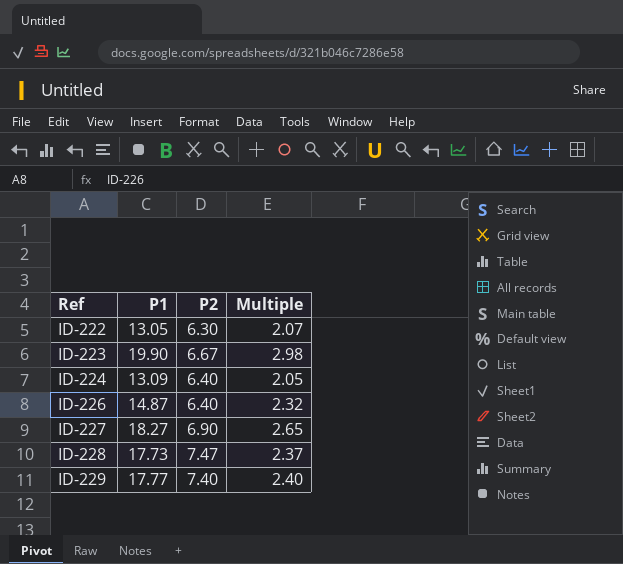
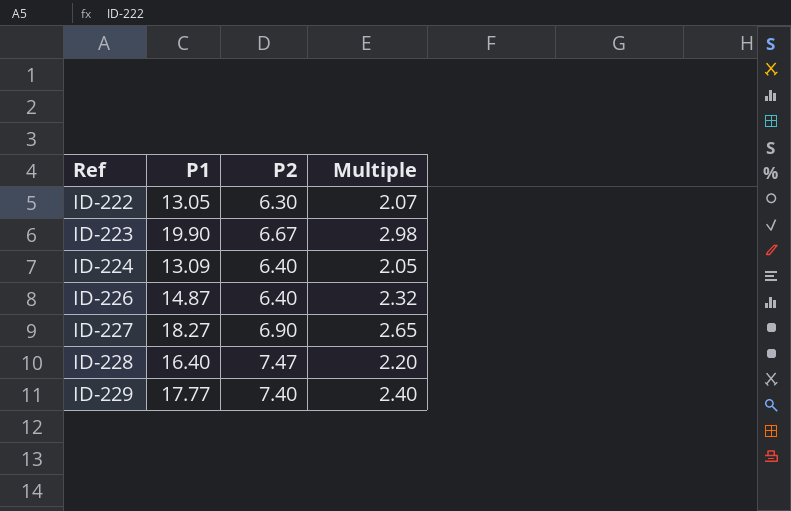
ID-228 | P1: 17.73 -> 16.40
ID-228 | Multiple: 2.37 -> 2.20

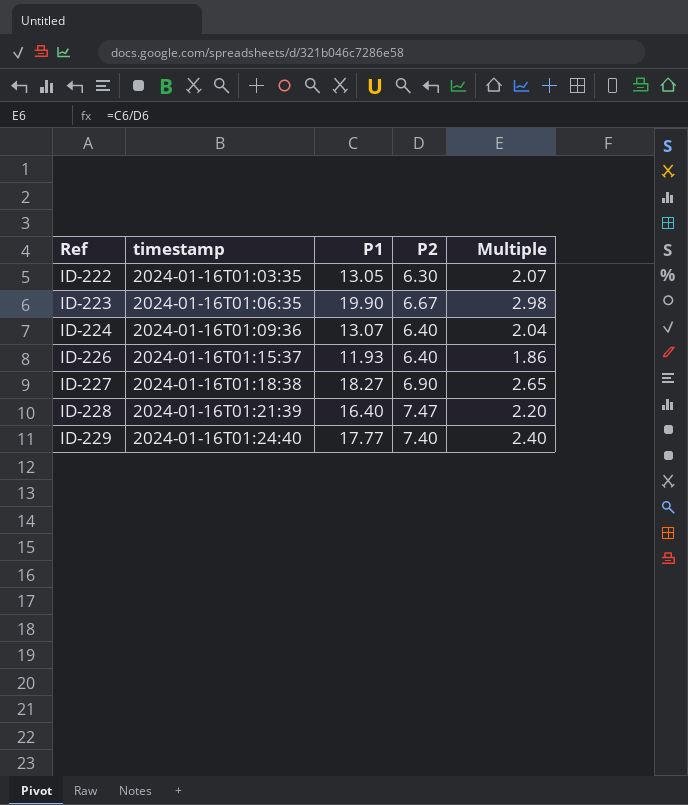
column timestamp | position: none -> 2
ID-224 | P1: 13.09 -> 13.07
ID-224 | Multiple: 2.05 -> 2.04
ID-226 | P1: 14.87 -> 11.93
ID-226 | Multiple: 2.32 -> 1.86

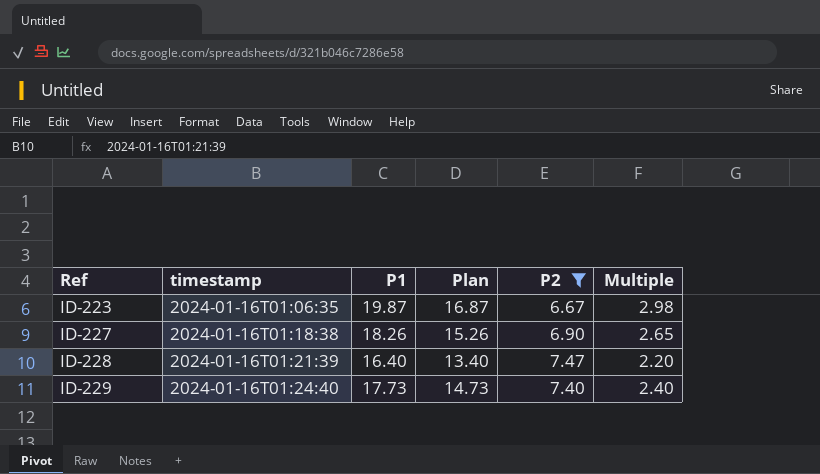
filter: none -> P2 >= 6.67
column Plan | formula: none -> [P1] - 3
ID-223 | P1: 19.90 -> 19.87
ID-227 | P1: 18.27 -> 18.26
ID-229 | P1: 17.77 -> 17.73

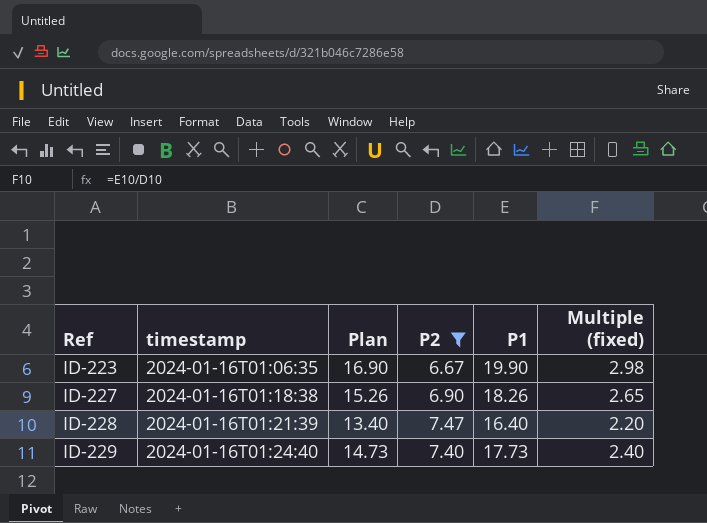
column P1 | position: 3 -> 5
column name: Multiple -> Multiple (fixed)
ID-223 | Plan: 16.87 -> 16.90
ID-223 | P1: 19.87 -> 19.90

